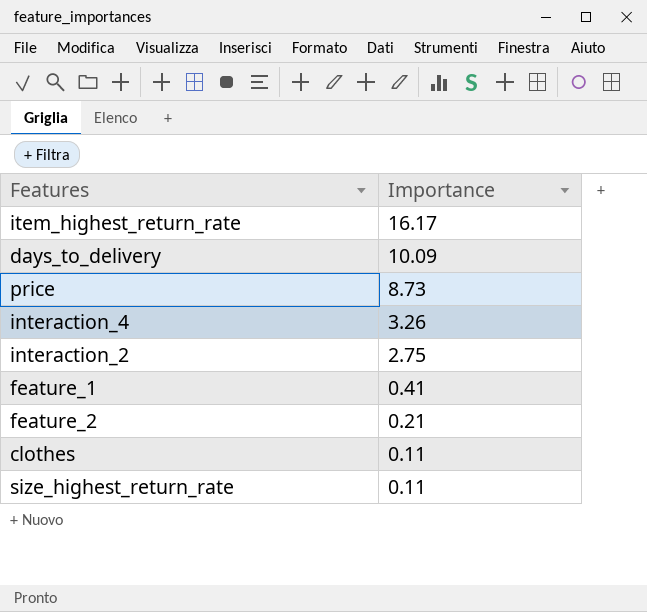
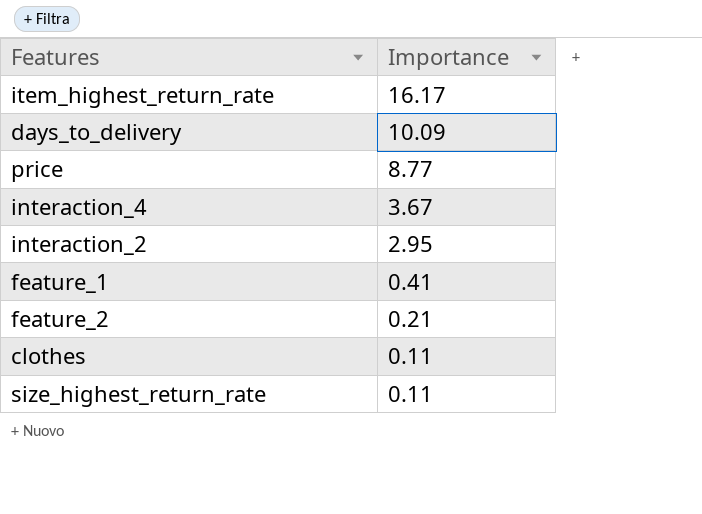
price | Importance: 8.73 -> 8.77
interaction_4 | Importance: 3.26 -> 3.67
interaction_2 | Importance: 2.75 -> 2.95

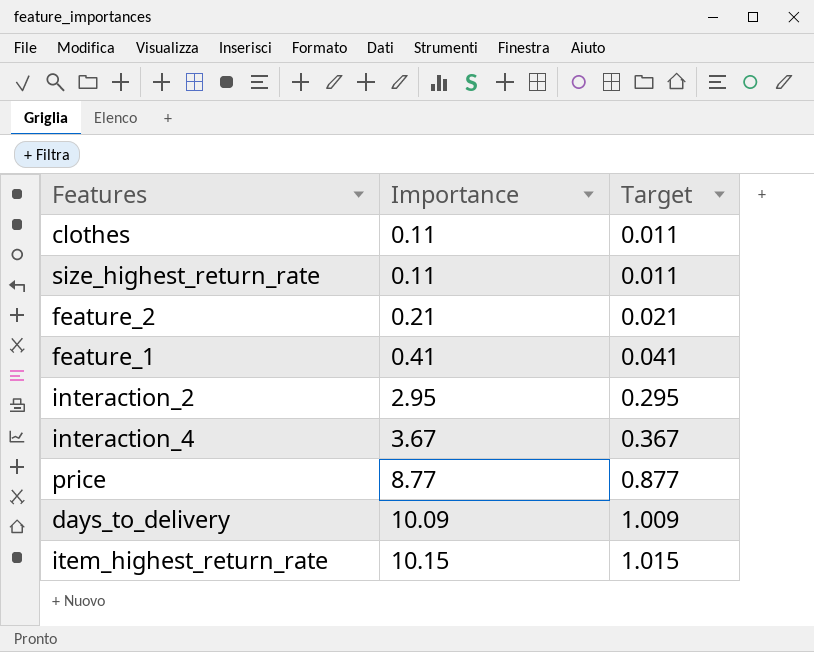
row order: Importance descending -> Importance ascending
column Target | formula: none -> [Importance] * 0.1
item_highest_return_rate | Importance: 16.17 -> 10.15

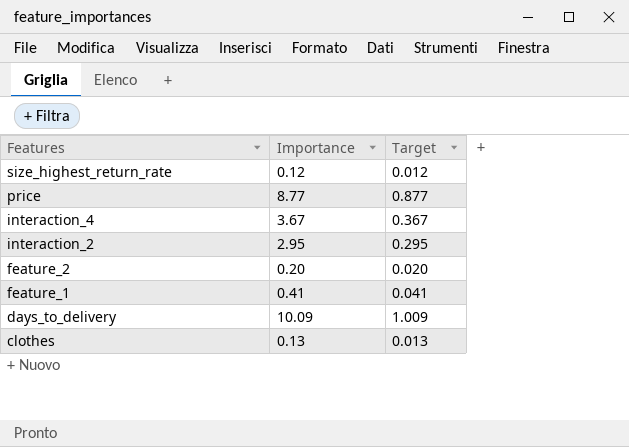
row order: Importance ascending -> Features descending
row item_highest_return_rate: 10.15 | 1.015 -> none
size_highest_return_rate | Importance: 0.11 -> 0.12
size_highest_return_rate | Target: 0.011 -> 0.012
feature_2 | Importance: 0.21 -> 0.20
feature_2 | Target: 0.021 -> 0.020
clothes | Importance: 0.11 -> 0.13
clothes | Target: 0.011 -> 0.013

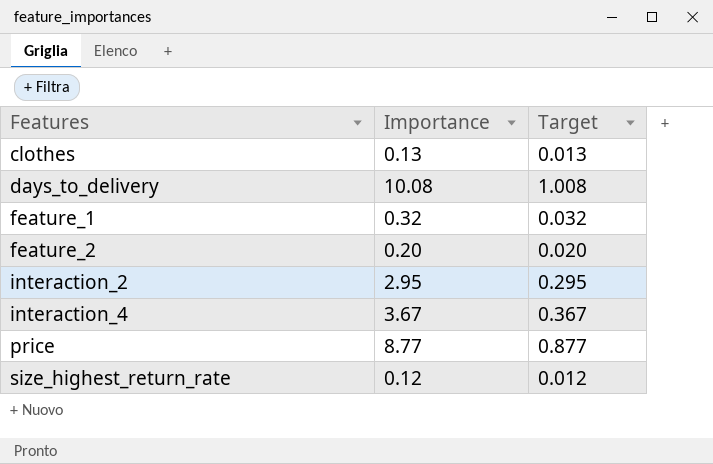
row order: Features descending -> Features ascending
days_to_delivery | Importance: 10.09 -> 10.08
days_to_delivery | Target: 1.009 -> 1.008
feature_1 | Importance: 0.41 -> 0.32
feature_1 | Target: 0.041 -> 0.032

